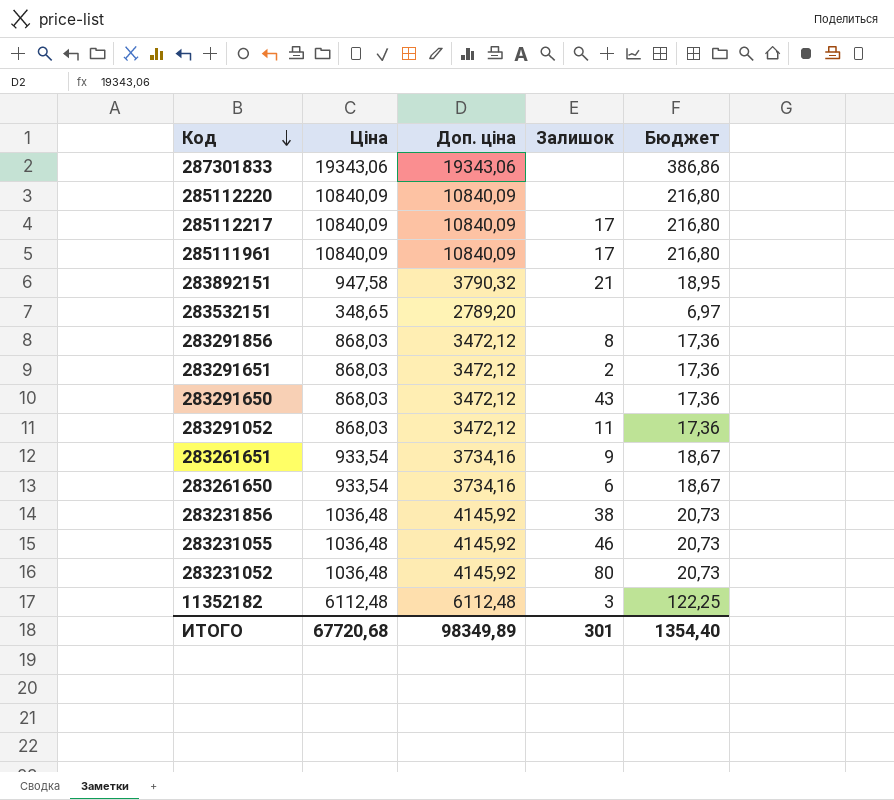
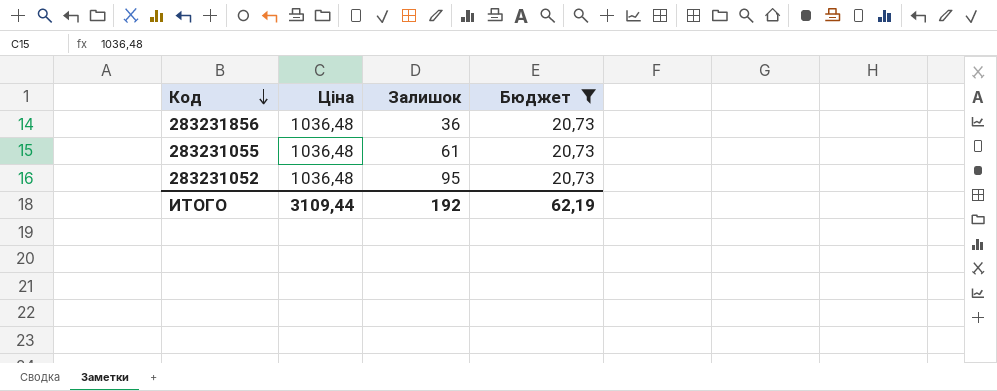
filter: none -> Бюджет = 20,73
column Доп. ціна | position: 3 -> none
283231856 | Залишок: 38 -> 36
283231055 | Залишок: 46 -> 61
283231052 | Залишок: 80 -> 95
ИТОГО | Ціна: 67720,68 -> 3109,44
ИТОГО | Залишок: 301 -> 192
ИТОГО | Бюджет: 1354,40 -> 62,19

